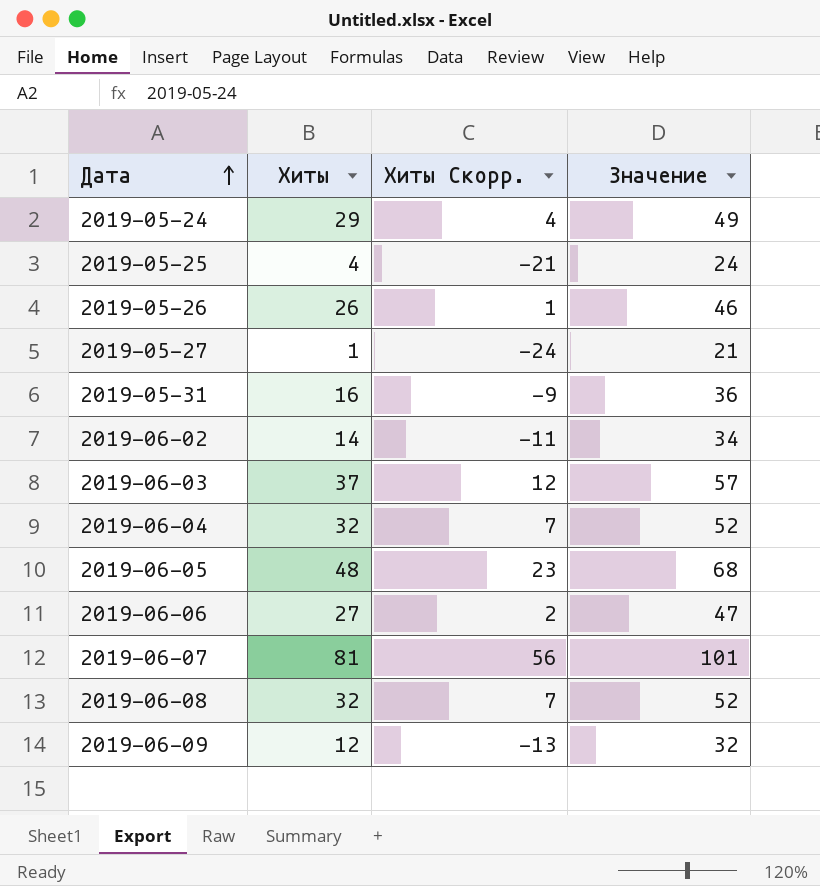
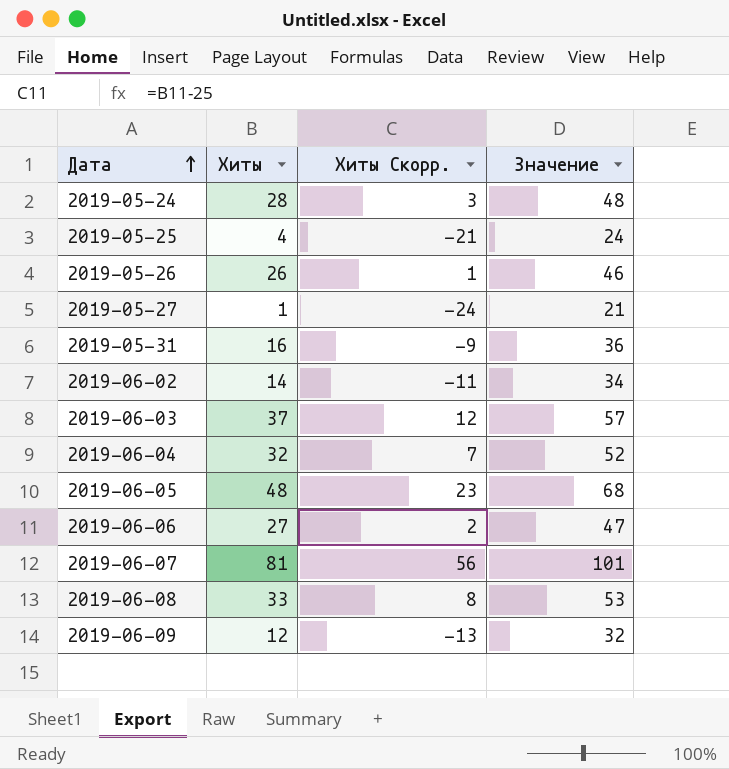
2019-05-24 | Хиты: 29 -> 28
2019-05-24 | Хиты Скорр.: 4 -> 3
2019-05-24 | Значение: 49 -> 48
2019-06-08 | Хиты: 32 -> 33
2019-06-08 | Хиты Скорр.: 7 -> 8
2019-06-08 | Значение: 52 -> 53

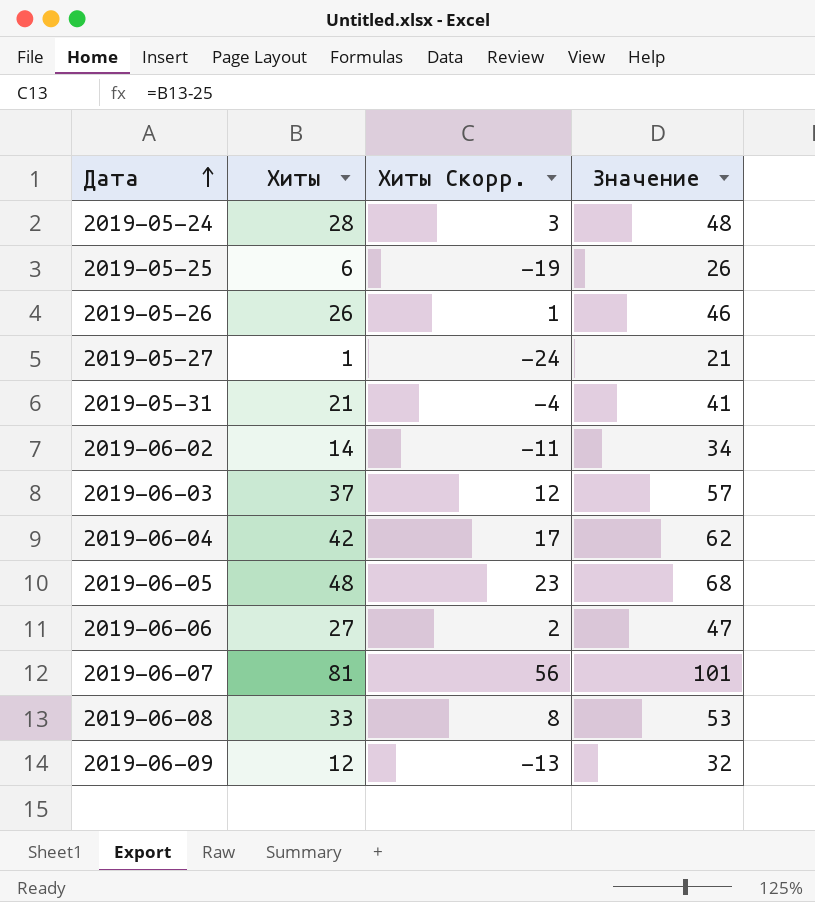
2019-05-25 | Хиты: 4 -> 6
2019-05-25 | Хиты Скорр.: -21 -> -19
2019-05-25 | Значение: 24 -> 26
2019-05-31 | Хиты: 16 -> 21
2019-05-31 | Хиты Скорр.: -9 -> -4
2019-05-31 | Значение: 36 -> 41
2019-06-04 | Хиты: 32 -> 42
2019-06-04 | Хиты Скорр.: 7 -> 17
2019-06-04 | Значение: 52 -> 62

